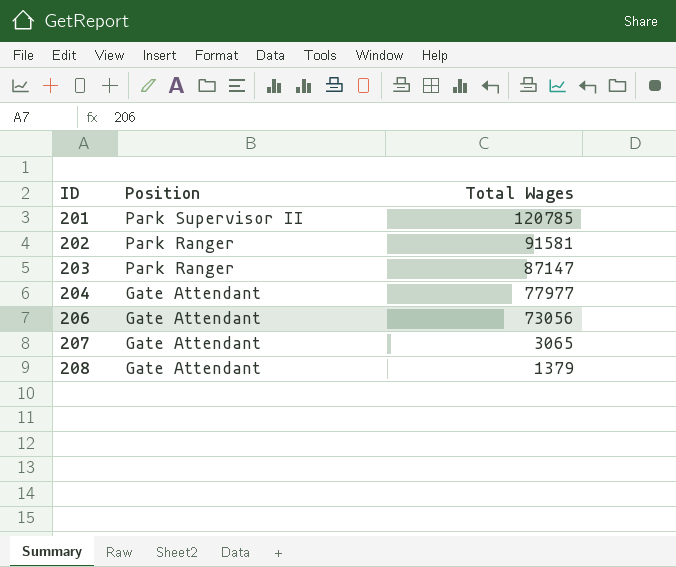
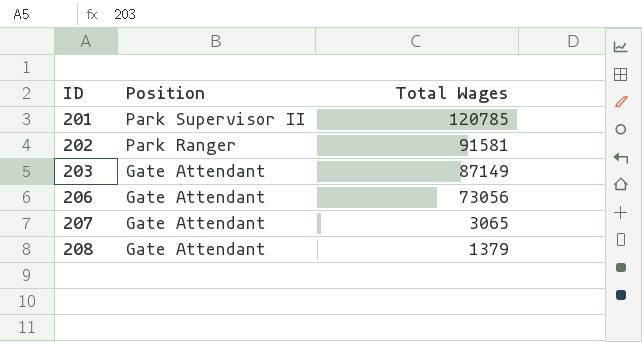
row 204: Gate Attendant | 77977 -> none
203 | Position: Park Ranger -> Gate Attendant
203 | Total Wages: 87147 -> 87149

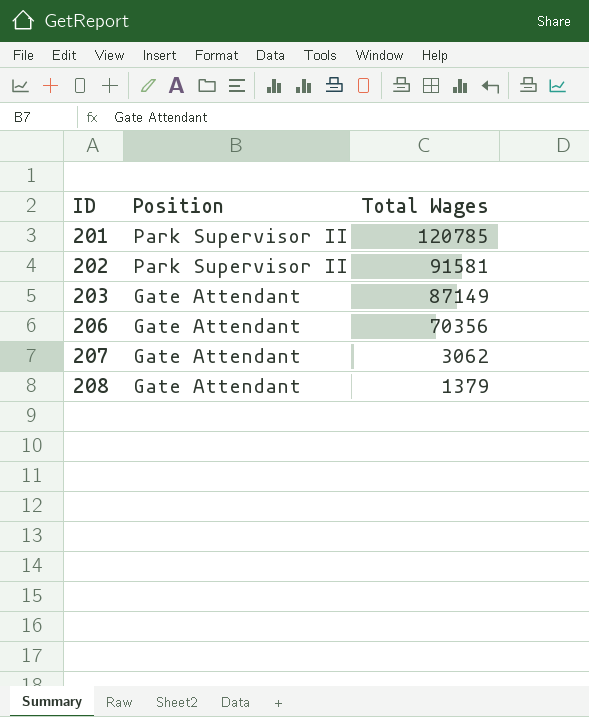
202 | Position: Park Ranger -> Park Supervisor II
206 | Total Wages: 73056 -> 70356
207 | Total Wages: 3065 -> 3062

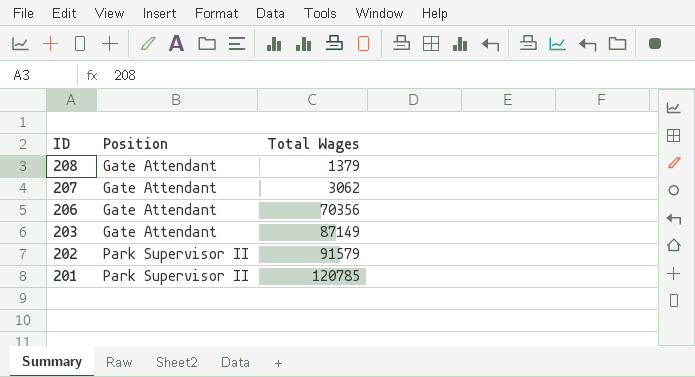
row order: ID ascending -> ID descending
202 | Total Wages: 91581 -> 91579

